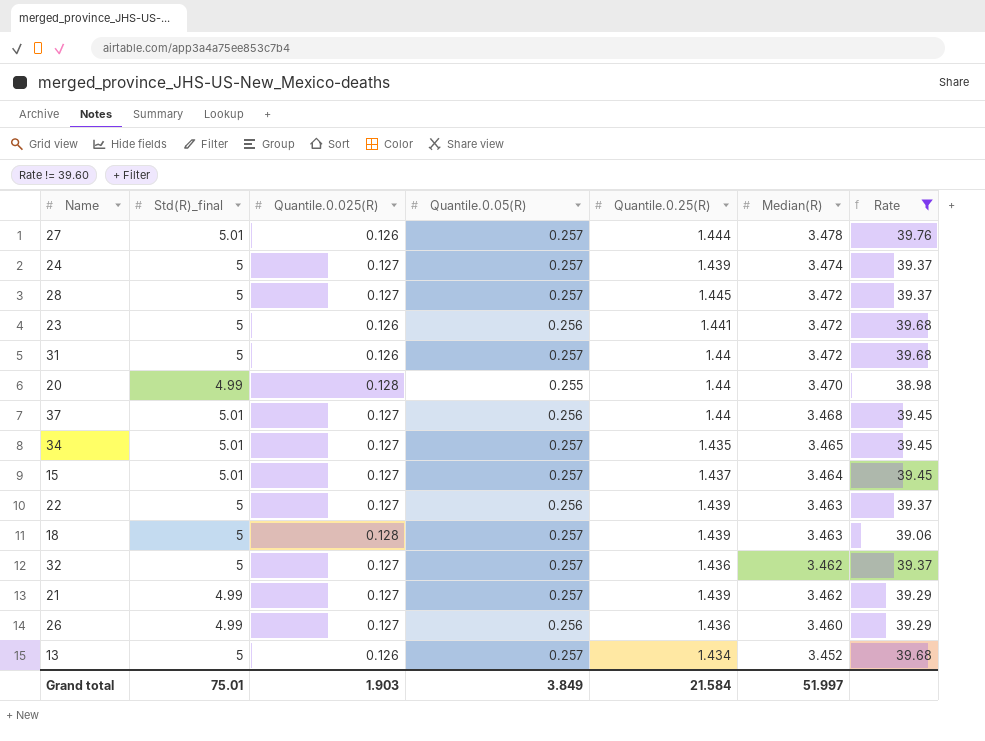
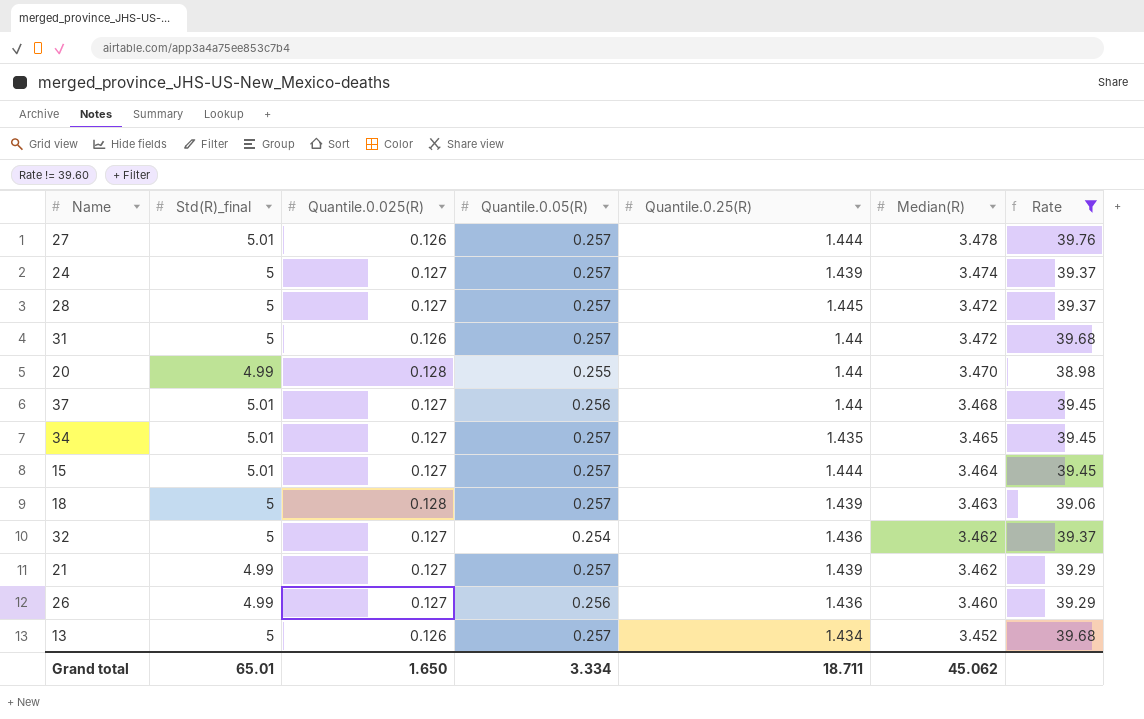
row 23: 5 | 0.126 | 0.256 | 1.441 | 3.472 | 39.68 -> none
row 22: 5 | 0.127 | 0.256 | 1.439 | 3.463 | 39.37 -> none
15 | Quantile.0.25(R): 1.437 -> 1.444
32 | Quantile.0.05(R): 0.257 -> 0.254
Grand total | Std(R)_final: 75.01 -> 65.01
Grand total | Quantile.0.025(R): 1.903 -> 1.650
Grand total | Quantile.0.05(R): 3.849 -> 3.334
Grand total | Quantile.0.25(R): 21.584 -> 18.711
Grand total | Median(R): 51.997 -> 45.062

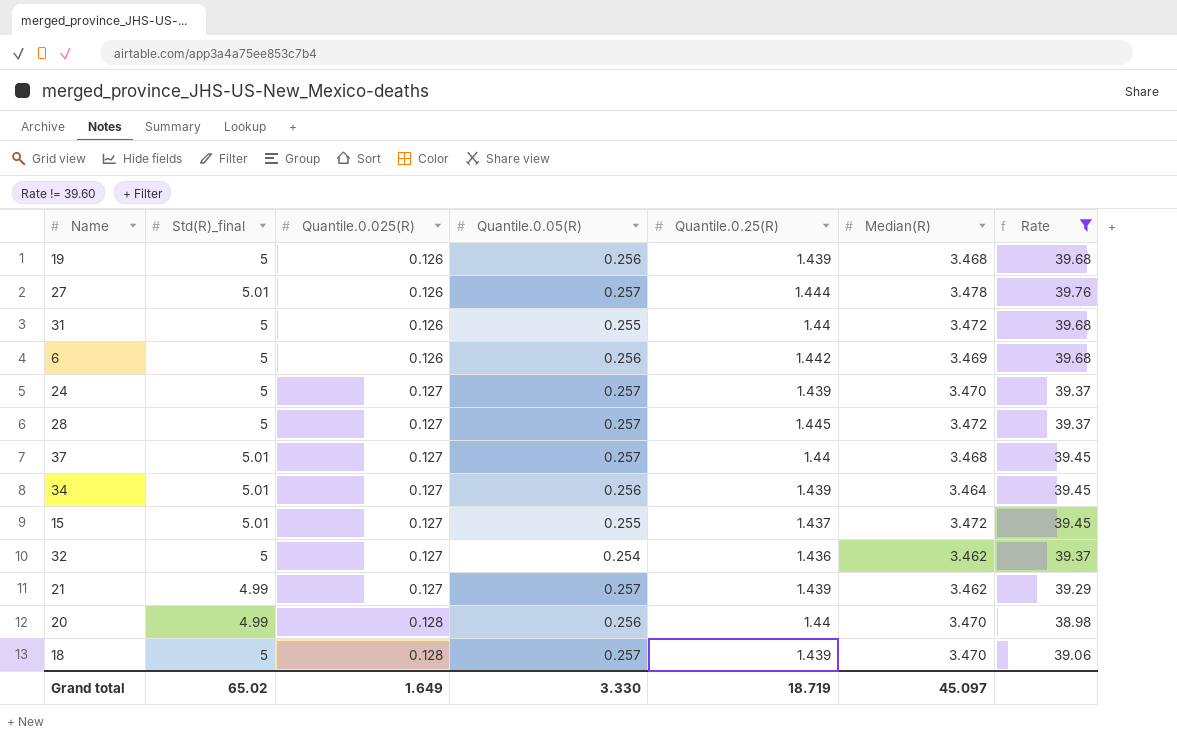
row order: Median(R) descending -> Quantile.0.025(R) ascending
row 26: 4.99 | 0.127 | 0.256 | 1.436 | 3.460 | 39.29 -> none
row 13: 5 | 0.126 | 0.257 | 1.434 | 3.452 | 39.68 -> none
row 19: none -> 5 | 0.126 | 0.256 | 1.439 | 3.468 | 39.68
31 | Quantile.0.05(R): 0.257 -> 0.255
row 6: none -> 5 | 0.126 | 0.256 | 1.442 | 3.469 | 39.68
24 | Median(R): 3.474 -> 3.470
37 | Quantile.0.05(R): 0.256 -> 0.257
34 | Quantile.0.05(R): 0.257 -> 0.256
34 | Quantile.0.25(R): 1.435 -> 1.439
34 | Median(R): 3.465 -> 3.464
15 | Quantile.0.05(R): 0.257 -> 0.255
15 | Quantile.0.25(R): 1.444 -> 1.437
15 | Median(R): 3.464 -> 3.472
20 | Quantile.0.05(R): 0.255 -> 0.256
18 | Median(R): 3.463 -> 3.470
Grand total | Std(R)_final: 65.01 -> 65.02
Grand total | Quantile.0.025(R): 1.650 -> 1.649
Grand total | Quantile.0.05(R): 3.334 -> 3.330
Grand total | Quantile.0.25(R): 18.711 -> 18.719
Grand total | Median(R): 45.062 -> 45.097

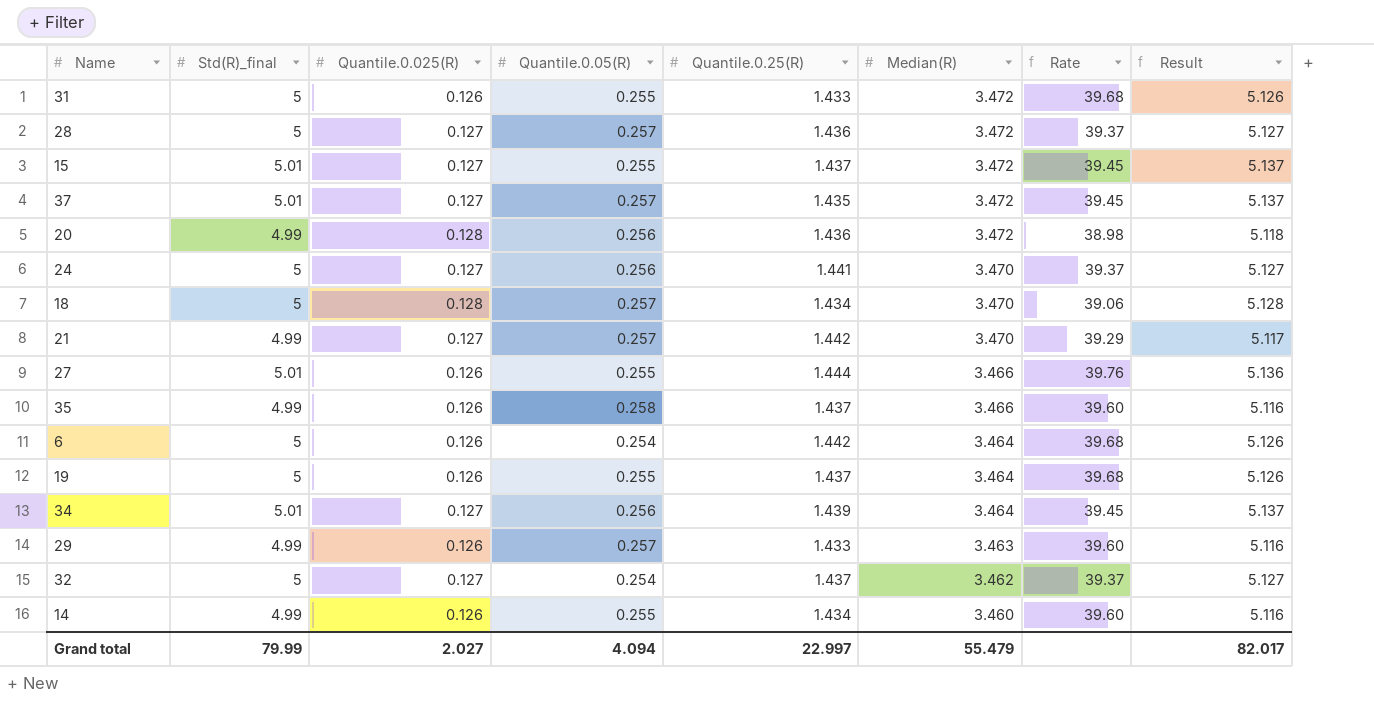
filter: Rate != 39.60 -> none
row order: Quantile.0.025(R) ascending -> Median(R) descending
column Result | formula: none -> [Std(R)_final] + [Quantile.0.025(R)]
31 | Quantile.0.25(R): 1.44 -> 1.433
28 | Quantile.0.25(R): 1.445 -> 1.436
37 | Quantile.0.25(R): 1.44 -> 1.435
37 | Median(R): 3.468 -> 3.472
20 | Quantile.0.25(R): 1.44 -> 1.436
20 | Median(R): 3.470 -> 3.472
24 | Quantile.0.05(R): 0.257 -> 0.256
24 | Quantile.0.25(R): 1.439 -> 1.441
18 | Quantile.0.25(R): 1.439 -> 1.434
21 | Quantile.0.25(R): 1.439 -> 1.442
21 | Median(R): 3.462 -> 3.470
27 | Quantile.0.05(R): 0.257 -> 0.255
27 | Median(R): 3.478 -> 3.466
6 | Quantile.0.05(R): 0.256 -> 0.254
6 | Median(R): 3.469 -> 3.464
19 | Quantile.0.05(R): 0.256 -> 0.255
19 | Quantile.0.25(R): 1.439 -> 1.437
19 | Median(R): 3.468 -> 3.464
32 | Quantile.0.25(R): 1.436 -> 1.437
Grand total | Std(R)_final: 65.02 -> 79.99
Grand total | Quantile.0.025(R): 1.649 -> 2.027
Grand total | Quantile.0.05(R): 3.330 -> 4.094
Grand total | Quantile.0.25(R): 18.719 -> 22.997
Grand total | Median(R): 45.097 -> 55.479

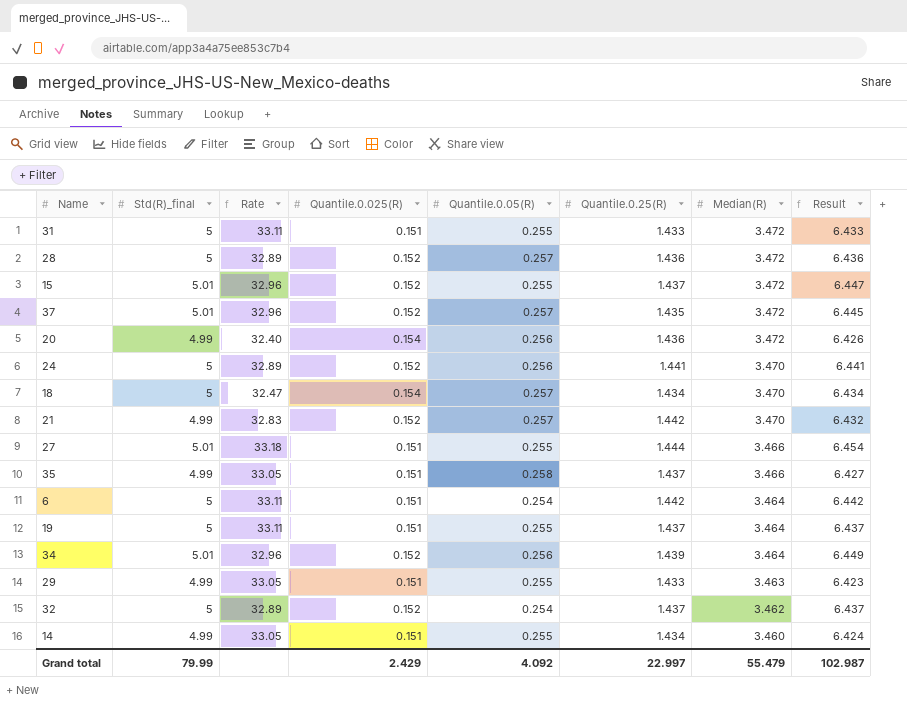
column Rate | position: 7 -> 3
column Result | formula: [Std(R)_final] + [Quantile.0.025(R)] -> [Std(R)_final] + [Quantile.0.25(R)]
31 | Rate: 39.68 -> 33.11
31 | Quantile.0.025(R): 0.126 -> 0.151
28 | Rate: 39.37 -> 32.89
28 | Quantile.0.025(R): 0.127 -> 0.152
15 | Rate: 39.45 -> 32.96
15 | Quantile.0.025(R): 0.127 -> 0.152
37 | Rate: 39.45 -> 32.96
37 | Quantile.0.025(R): 0.127 -> 0.152
20 | Rate: 38.98 -> 32.40
20 | Quantile.0.025(R): 0.128 -> 0.154
24 | Rate: 39.37 -> 32.89
24 | Quantile.0.025(R): 0.127 -> 0.152
18 | Rate: 39.06 -> 32.47
18 | Quantile.0.025(R): 0.128 -> 0.154
21 | Rate: 39.29 -> 32.83
21 | Quantile.0.025(R): 0.127 -> 0.152
27 | Rate: 39.76 -> 33.18
27 | Quantile.0.025(R): 0.126 -> 0.151
35 | Rate: 39.60 -> 33.05
35 | Quantile.0.025(R): 0.126 -> 0.151
6 | Rate: 39.68 -> 33.11
6 | Quantile.0.025(R): 0.126 -> 0.151
19 | Rate: 39.68 -> 33.11
19 | Quantile.0.025(R): 0.126 -> 0.151
34 | Rate: 39.45 -> 32.96
34 | Quantile.0.025(R): 0.127 -> 0.152
29 | Rate: 39.60 -> 33.05
29 | Quantile.0.025(R): 0.126 -> 0.151
29 | Quantile.0.05(R): 0.257 -> 0.255
32 | Rate: 39.37 -> 32.89
32 | Quantile.0.025(R): 0.127 -> 0.152
14 | Rate: 39.60 -> 33.05
14 | Quantile.0.025(R): 0.126 -> 0.151
Grand total | Quantile.0.025(R): 2.027 -> 2.429
Grand total | Quantile.0.05(R): 4.094 -> 4.092
Grand total | Result: 82.017 -> 102.987

